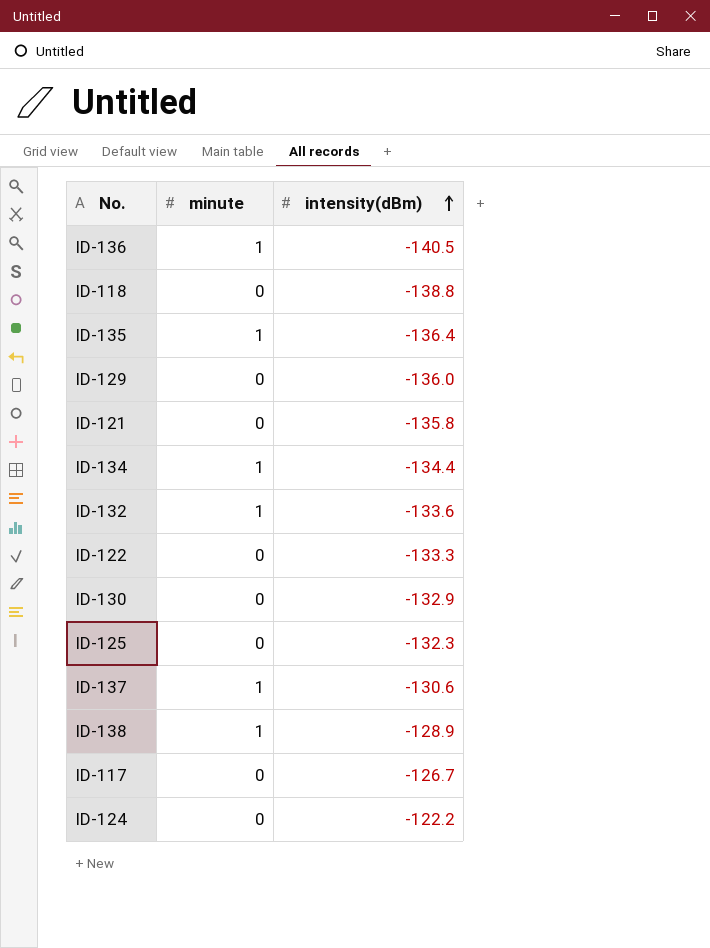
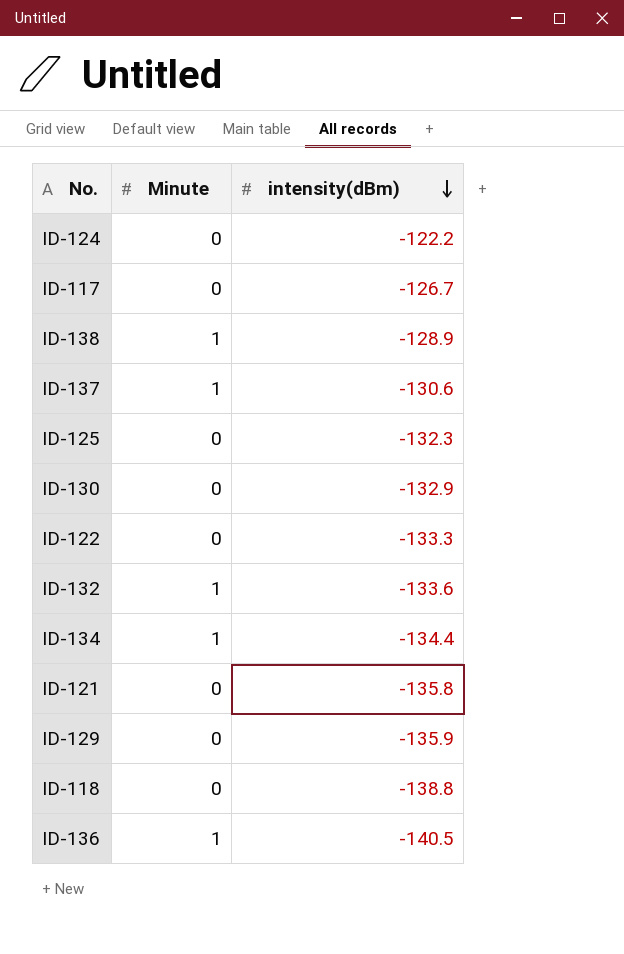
row order: intensity(dBm) ascending -> intensity(dBm) descending
column name: minute -> Minute
row ID-135: 1 | -136.4 -> none
ID-129 | intensity(dBm): -136.0 -> -135.9

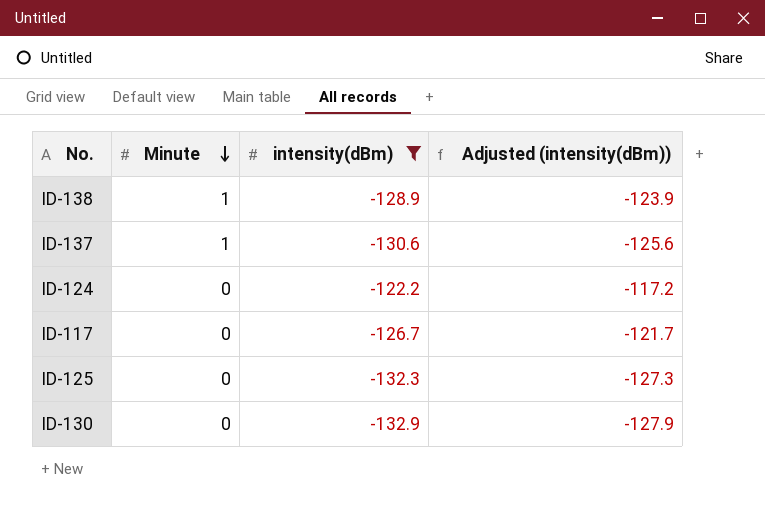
filter: none -> intensity(dBm) >= -132.9
row order: intensity(dBm) descending -> Minute descending
column Adjusted (intensity(dBm)) | formula: none -> [intensity(dBm)] + 5

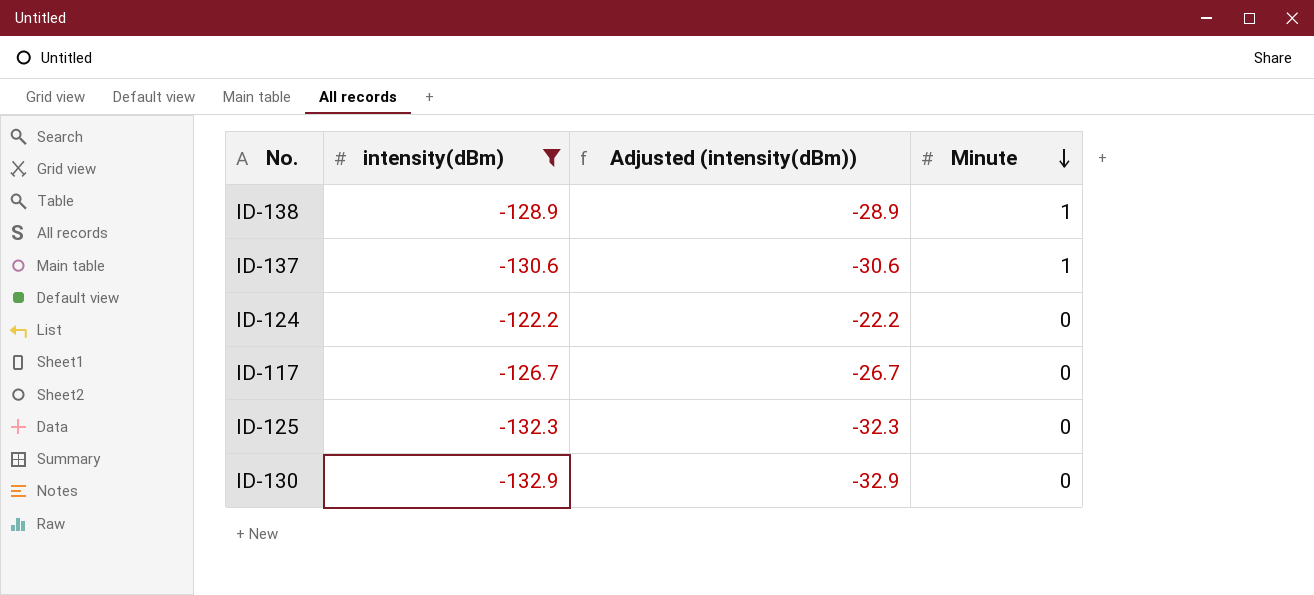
column Adjusted (intensity(dBm)) | formula: [intensity(dBm)] + 5 -> [intensity(dBm)] + 100
column Minute | position: 2 -> 4

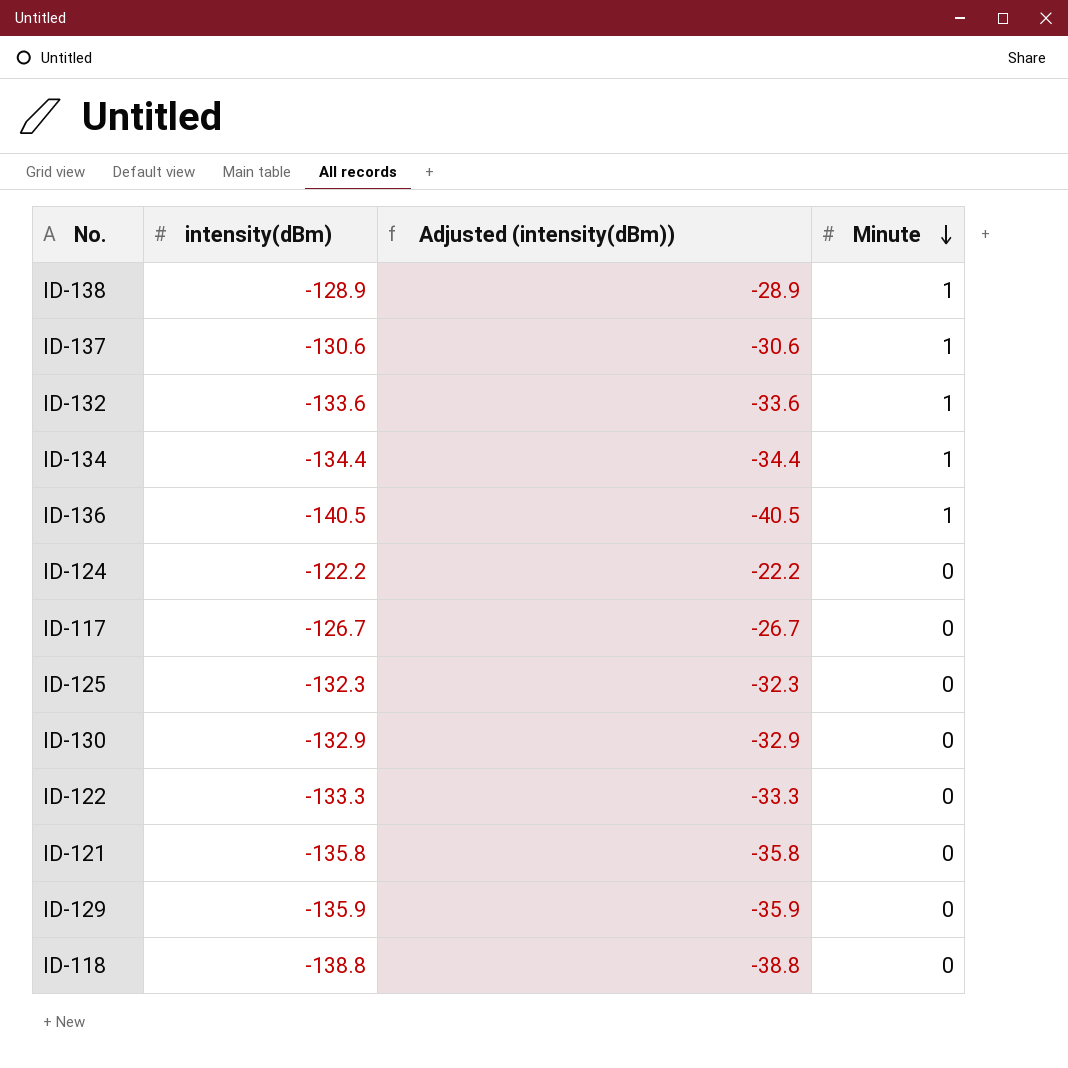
filter: intensity(dBm) >= -132.9 -> none

